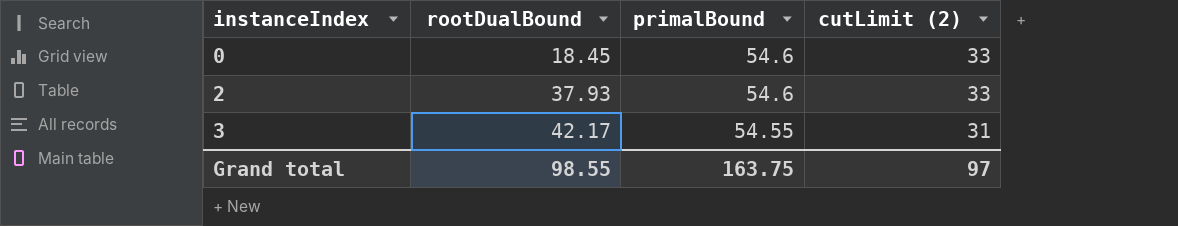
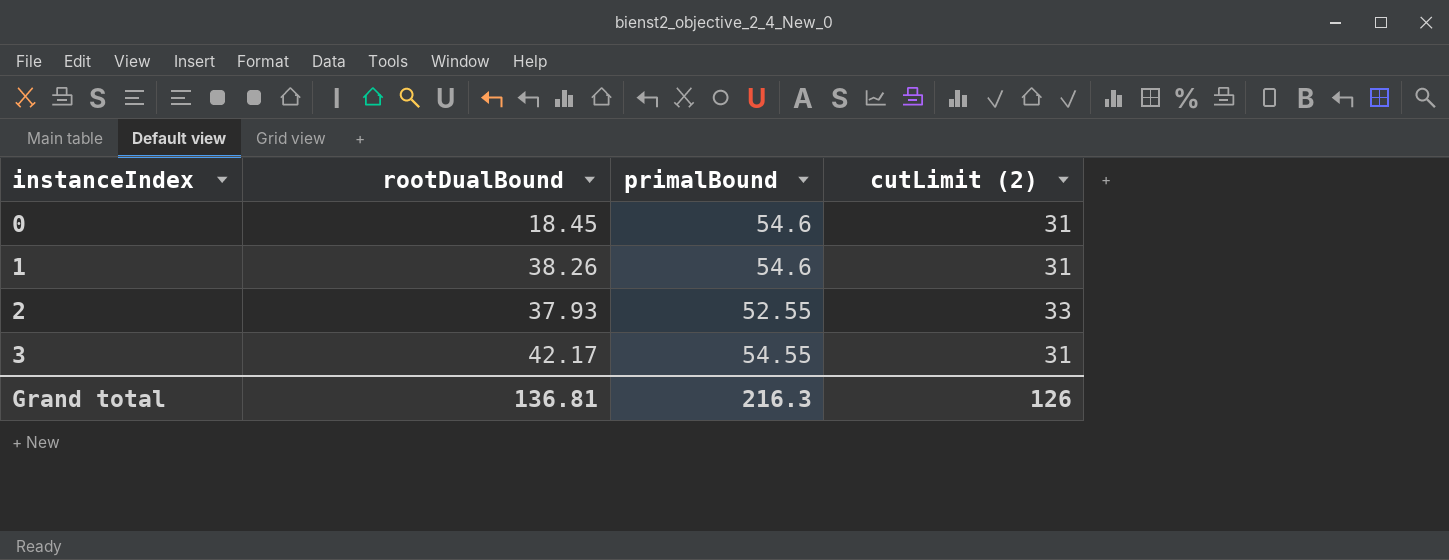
0 | cutLimit (2): 33 -> 31
row 1: none -> 38.26 | 54.6 | 31
2 | primalBound: 54.6 -> 52.55
Grand total | rootDualBound: 98.55 -> 136.81
Grand total | primalBound: 163.75 -> 216.3
Grand total | cutLimit (2): 97 -> 126

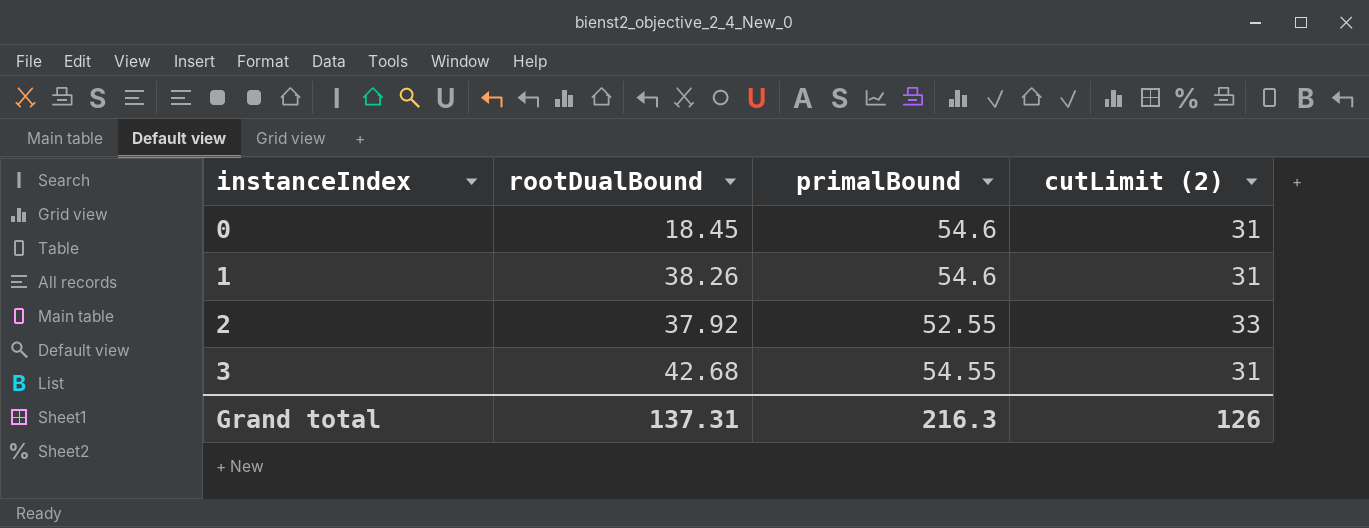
2 | rootDualBound: 37.93 -> 37.92
3 | rootDualBound: 42.17 -> 42.68
Grand total | rootDualBound: 136.81 -> 137.31

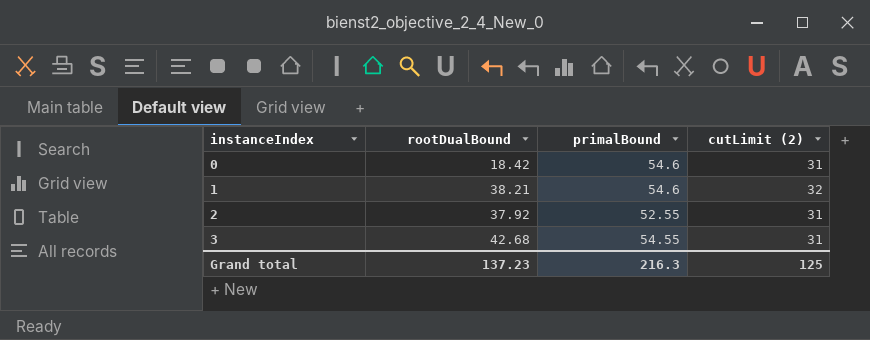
0 | rootDualBound: 18.45 -> 18.42
1 | rootDualBound: 38.26 -> 38.21
1 | cutLimit (2): 31 -> 32
2 | cutLimit (2): 33 -> 31
Grand total | rootDualBound: 137.31 -> 137.23
Grand total | cutLimit (2): 126 -> 125

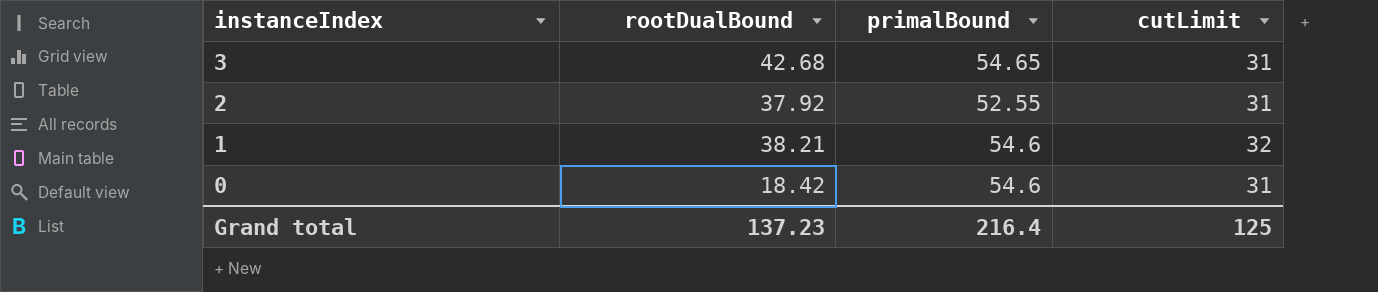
row order: instanceIndex ascending -> instanceIndex descending
column name: cutLimit (2) -> cutLimit
3 | primalBound: 54.55 -> 54.65
Grand total | primalBound: 216.3 -> 216.4

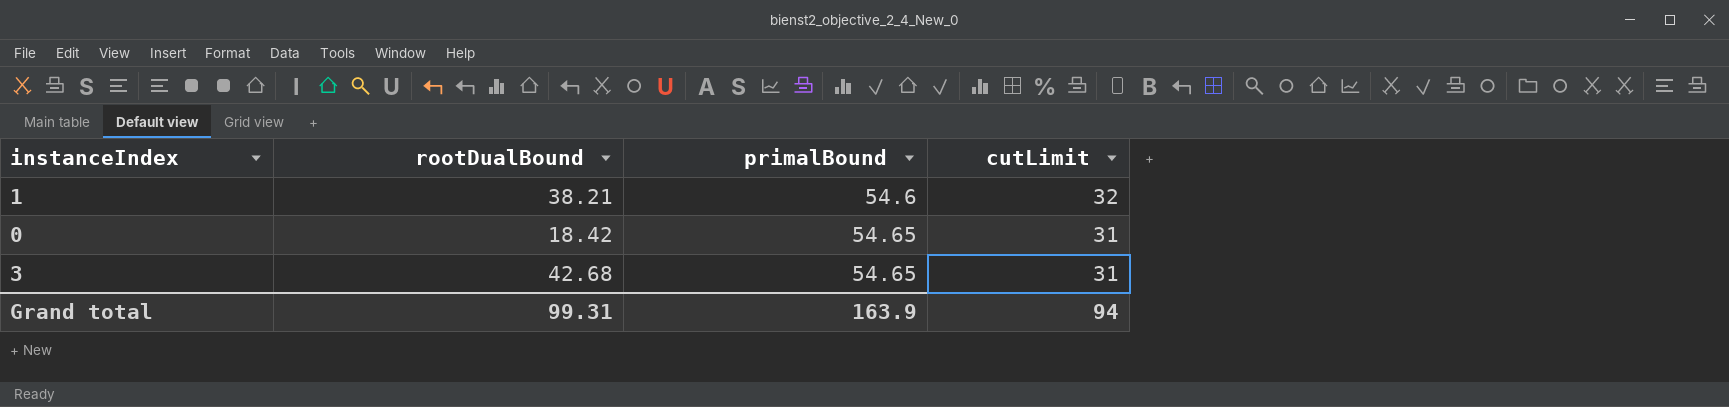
row order: instanceIndex descending -> primalBound ascending
row 2: 37.92 | 52.55 | 31 -> none
0 | primalBound: 54.6 -> 54.65
Grand total | rootDualBound: 137.23 -> 99.31
Grand total | primalBound: 216.4 -> 163.9
Grand total | cutLimit: 125 -> 94

